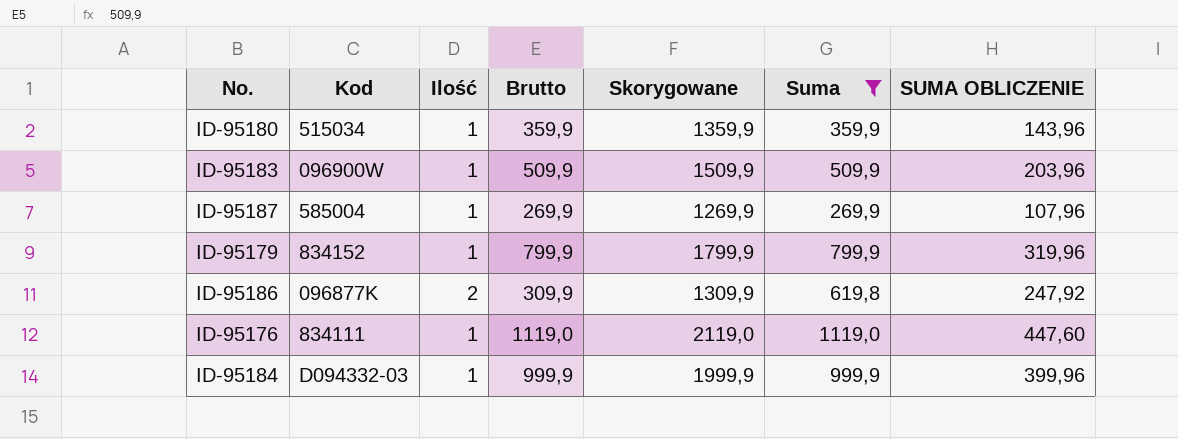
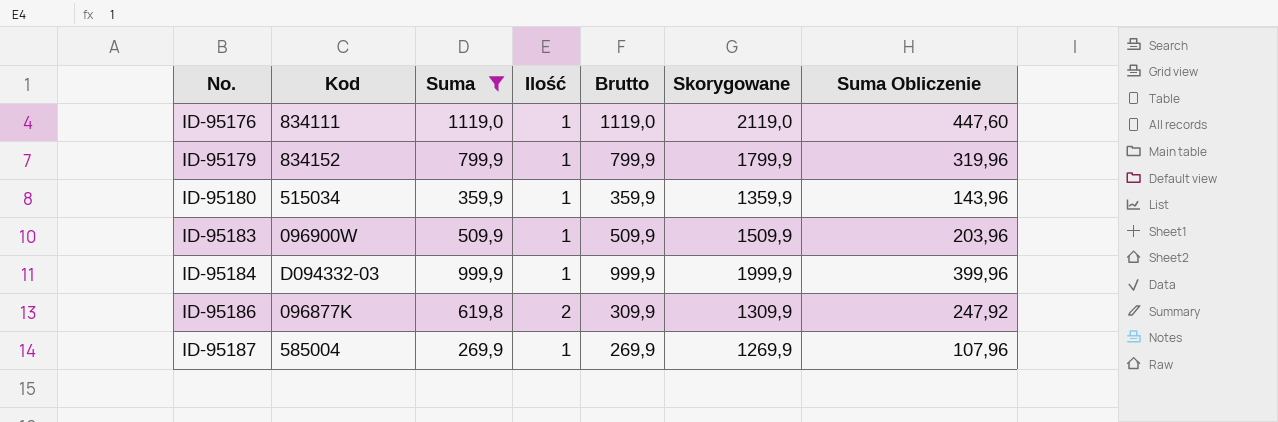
row order: none -> No. ascending
column Suma | position: 6 -> 3
column name: SUMA OBLICZENIE -> Suma Obliczenie

